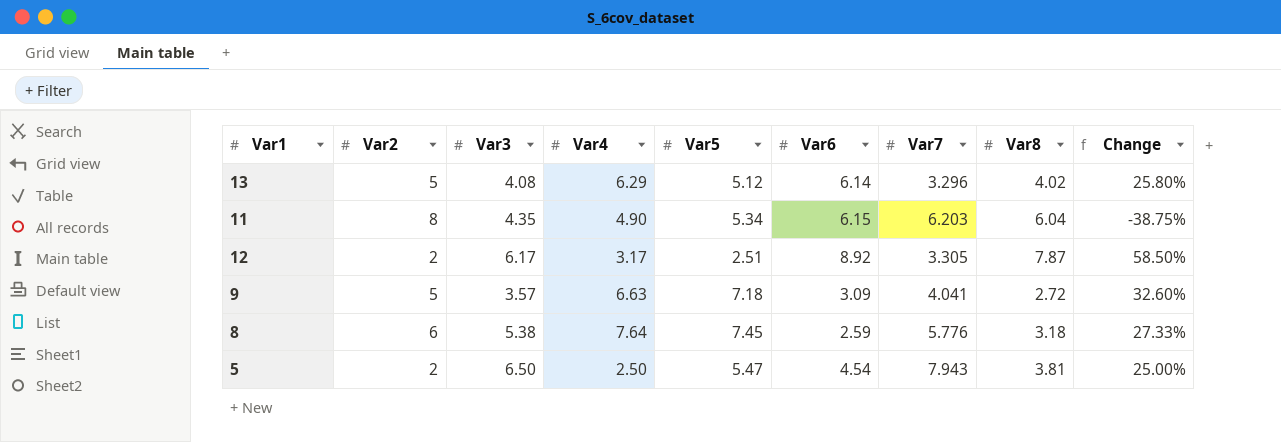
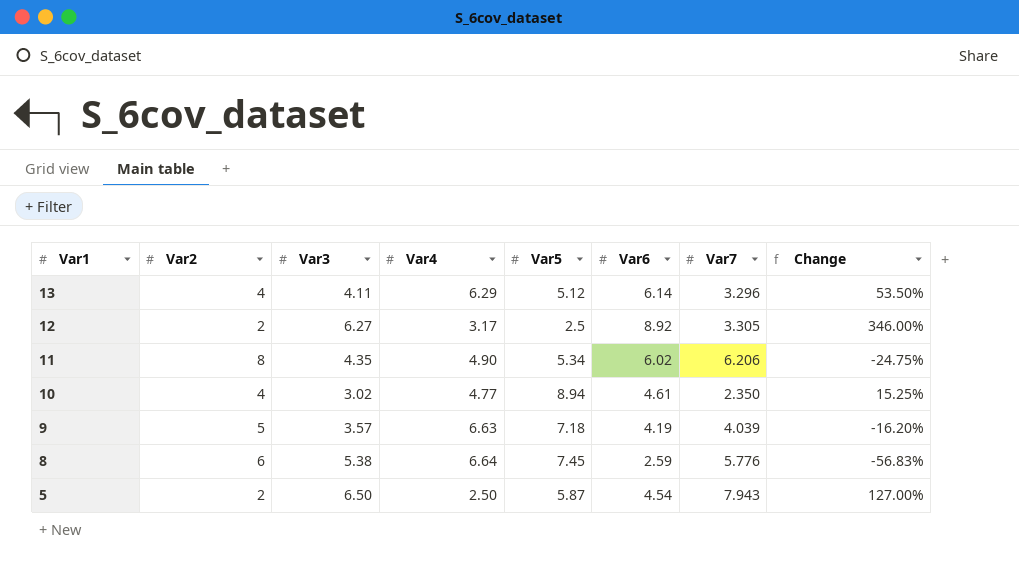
row order: none -> Var1 descending
column Var8 | position: 8 -> none
column Change | formula: ([Var4] - [Var2]) / [Var2] -> ([Var6] - [Var2]) / [Var2]
13 | Var2: 5 -> 4
13 | Var3: 4.08 -> 4.11
12 | Var3: 6.17 -> 6.27
12 | Var5: 2.51 -> 2.5
11 | Var6: 6.15 -> 6.02
11 | Var7: 6.203 -> 6.206
row 10: none -> 4 | 3.02 | 4.77 | 8.94 | 4.61 | 2.350 | 15.25%
9 | Var6: 3.09 -> 4.19
9 | Var7: 4.041 -> 4.039
8 | Var4: 7.64 -> 6.64
5 | Var5: 5.47 -> 5.87

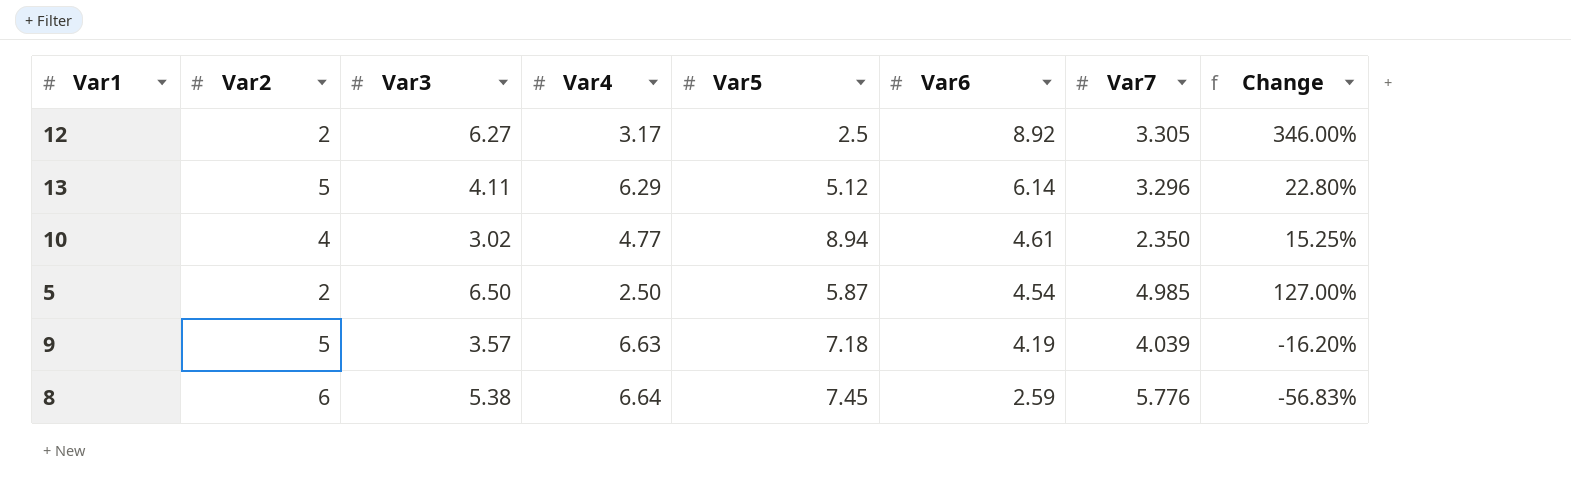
row order: Var1 descending -> Var6 descending
row 11: 8 | 4.35 | 4.90 | 5.34 | 6.02 | 6.206 | -24.75% -> none
13 | Var2: 4 -> 5
13 | Change: 53.50% -> 22.80%
5 | Var7: 7.943 -> 4.985

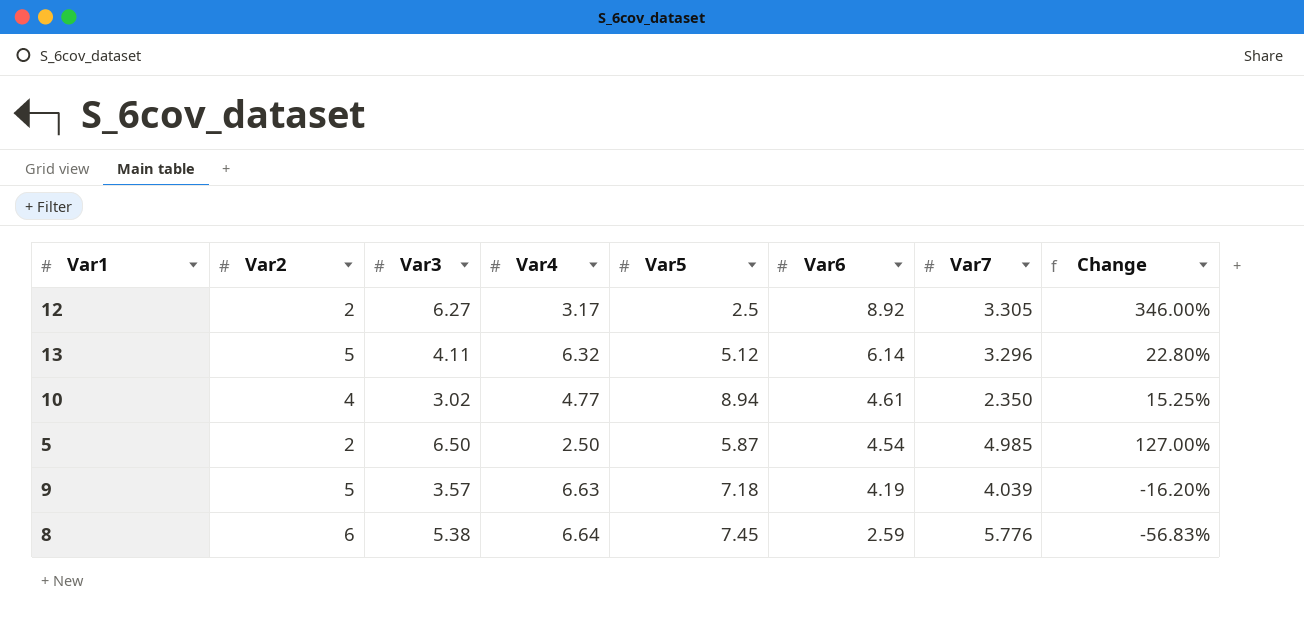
13 | Var4: 6.29 -> 6.32

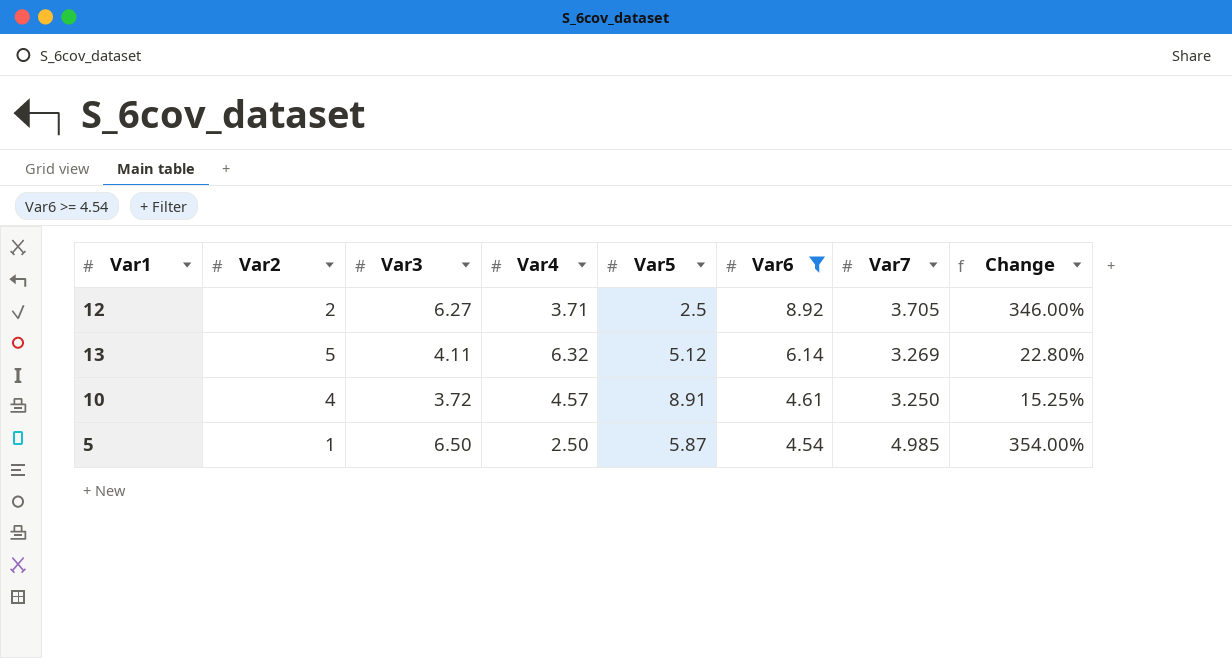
filter: none -> Var6 >= 4.54
12 | Var4: 3.17 -> 3.71
12 | Var7: 3.305 -> 3.705
13 | Var7: 3.296 -> 3.269
10 | Var3: 3.02 -> 3.72
10 | Var4: 4.77 -> 4.57
10 | Var5: 8.94 -> 8.91
10 | Var7: 2.350 -> 3.250
5 | Var2: 2 -> 1
5 | Change: 127.00% -> 354.00%

